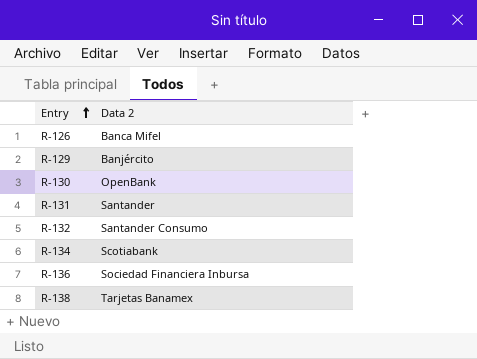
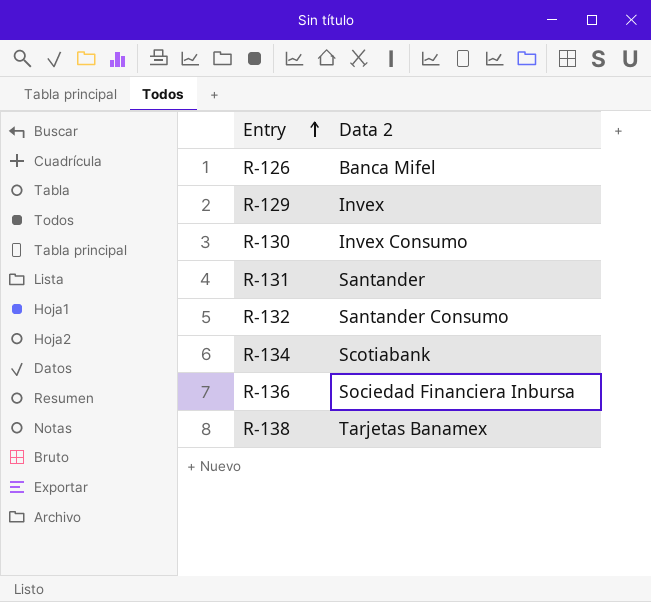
R-129 | Data 2: Banjército -> Invex
R-130 | Data 2: OpenBank -> Invex Consumo

